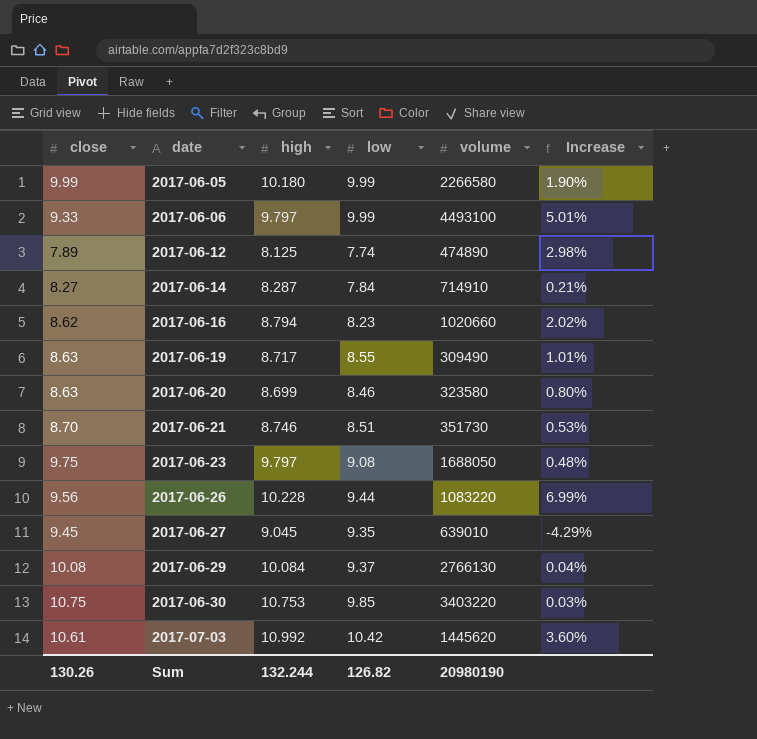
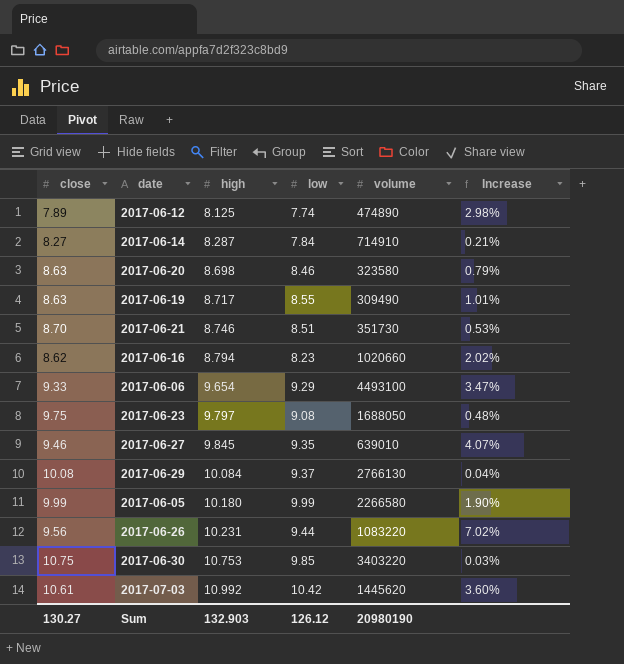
row order: date ascending -> high ascending
2017-06-20 | high: 8.699 -> 8.698
2017-06-20 | Increase: 0.80% -> 0.79%
2017-06-06 | high: 9.797 -> 9.654
2017-06-06 | low: 9.99 -> 9.29
2017-06-06 | Increase: 5.01% -> 3.47%
2017-06-27 | close: 9.45 -> 9.46
2017-06-27 | high: 9.045 -> 9.845
2017-06-27 | Increase: -4.29% -> 4.07%
2017-06-26 | high: 10.228 -> 10.231
2017-06-26 | Increase: 6.99% -> 7.02%
Sum | close: 130.26 -> 130.27
Sum | high: 132.244 -> 132.903
Sum | low: 126.82 -> 126.12

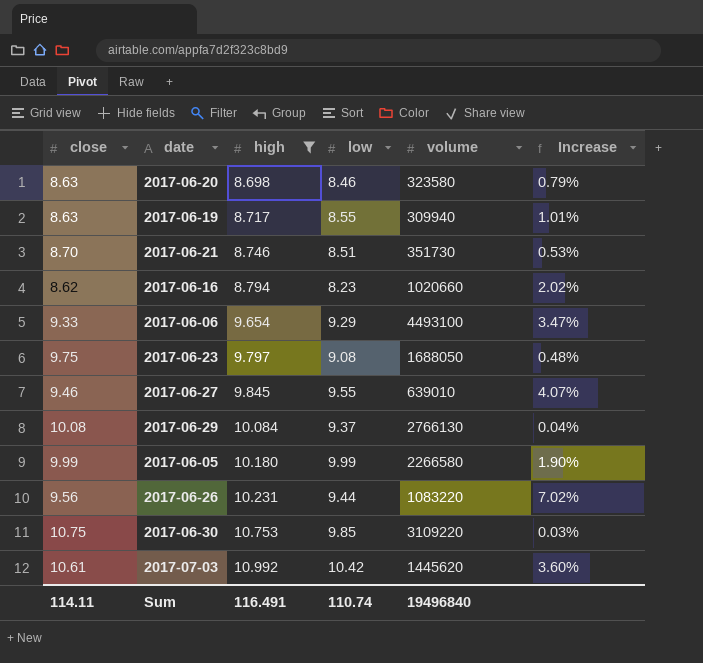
filter: none -> high >= 8.698
2017-06-19 | volume: 309490 -> 309940
2017-06-27 | low: 9.35 -> 9.55
2017-06-30 | volume: 3403220 -> 3109220
Sum | close: 130.27 -> 114.11
Sum | high: 132.903 -> 116.491
Sum | low: 126.12 -> 110.74
Sum | volume: 20980190 -> 19496840

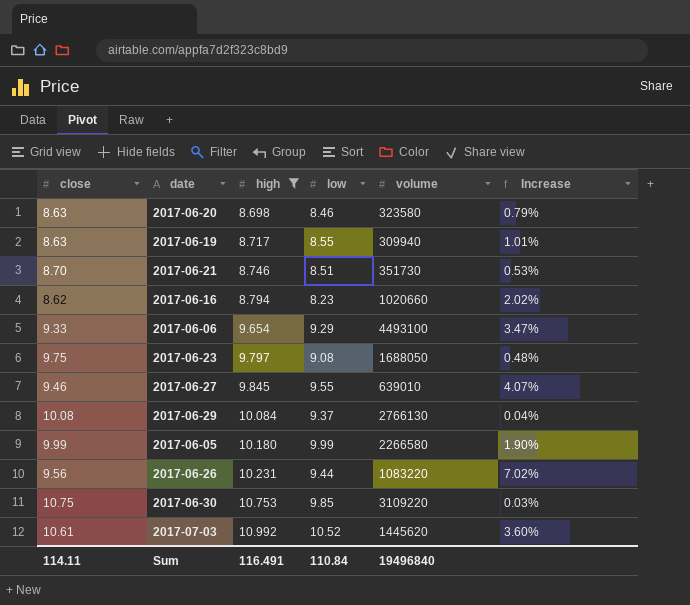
2017-07-03 | low: 10.42 -> 10.52
Sum | low: 110.74 -> 110.84

